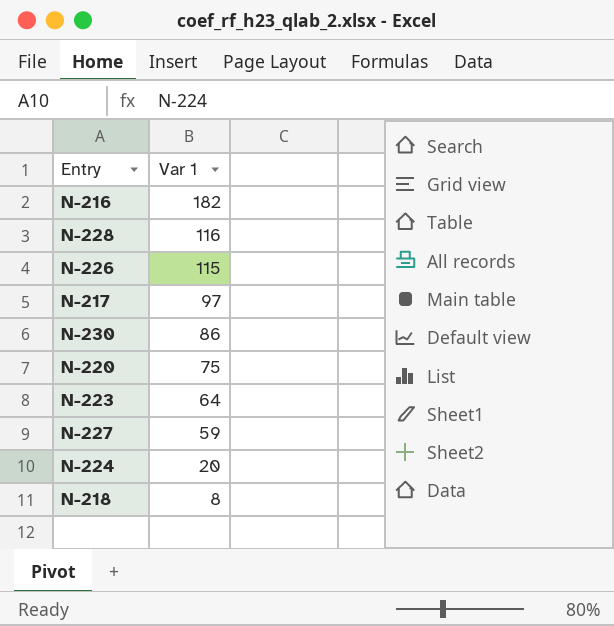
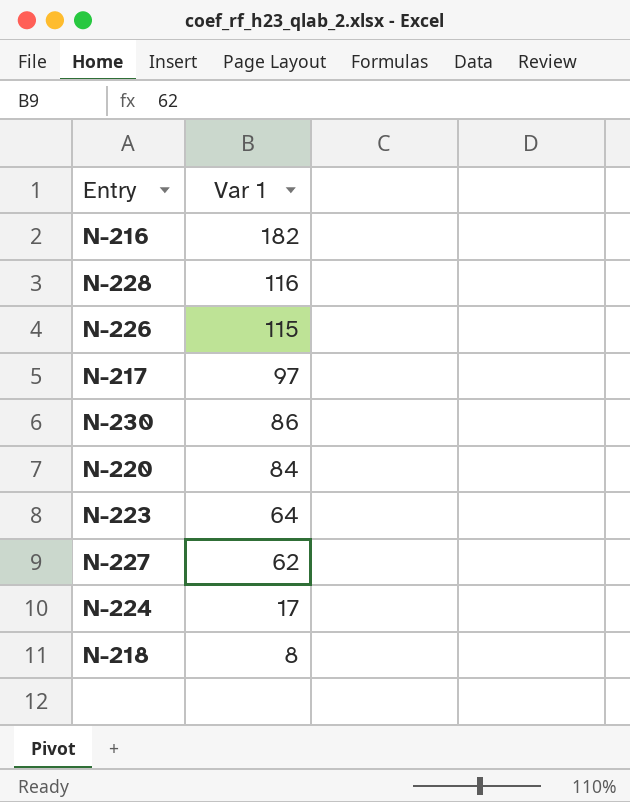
N-220 | Var 1: 75 -> 84
N-227 | Var 1: 59 -> 62
N-224 | Var 1: 20 -> 17

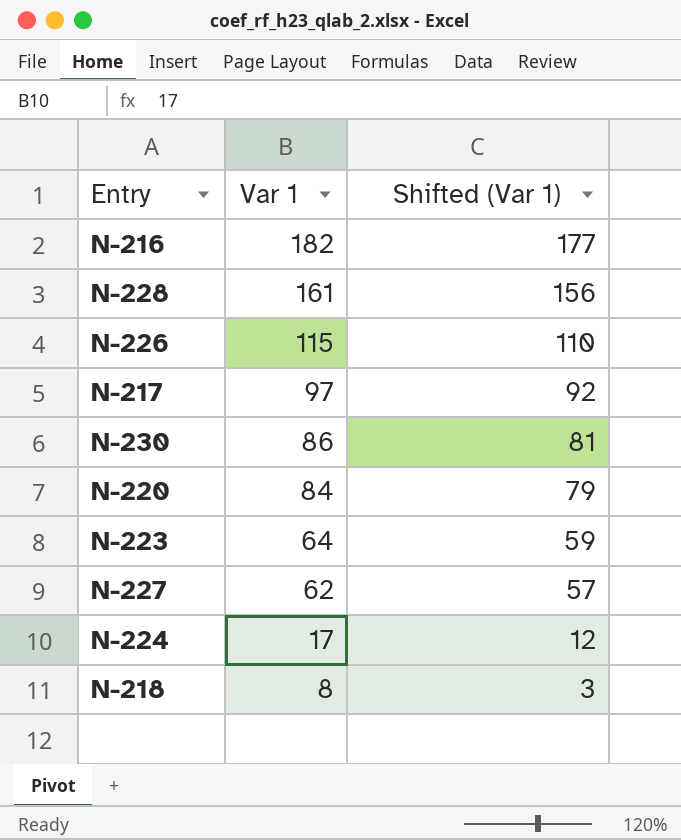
column Shifted (Var 1) | formula: none -> [Var 1] - 5
N-228 | Var 1: 116 -> 161

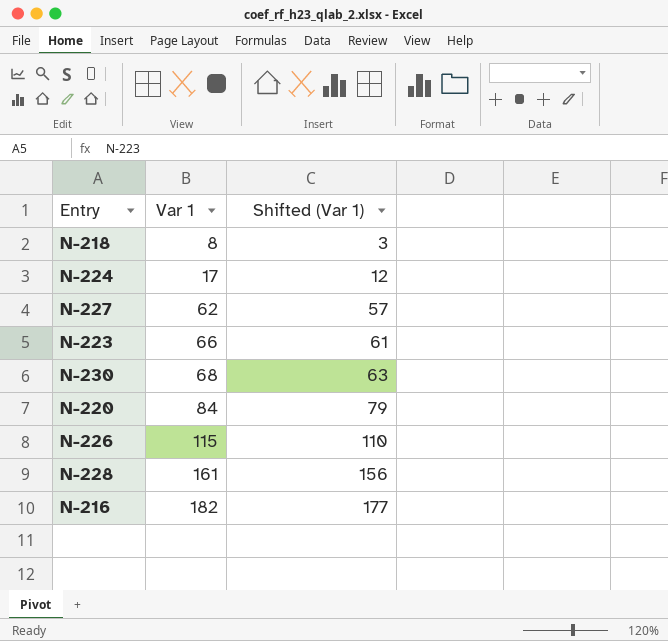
row order: Var 1 descending -> Var 1 ascending
row N-217: 97 | 92 -> none
N-223 | Var 1: 64 -> 66
N-223 | Shifted (Var 1): 59 -> 61
N-230 | Var 1: 86 -> 68
N-230 | Shifted (Var 1): 81 -> 63

